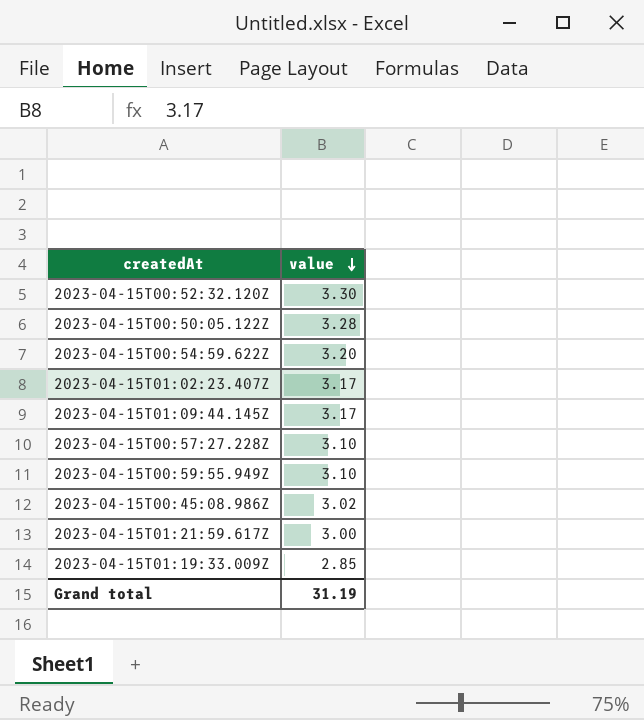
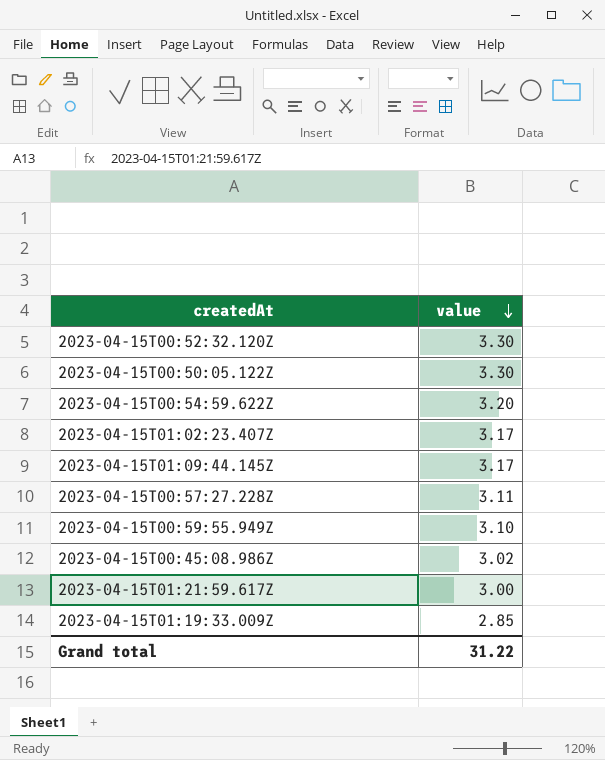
2023-04-15T00:50:05.122Z | value: 3.28 -> 3.30
2023-04-15T00:57:27.228Z | value: 3.10 -> 3.11
Grand total | value: 31.19 -> 31.22

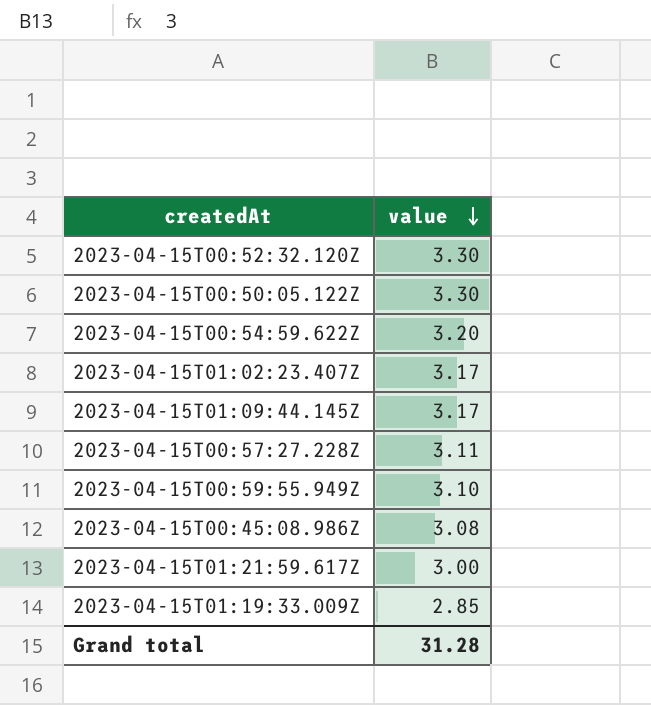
2023-04-15T00:45:08.986Z | value: 3.02 -> 3.08
Grand total | value: 31.22 -> 31.28

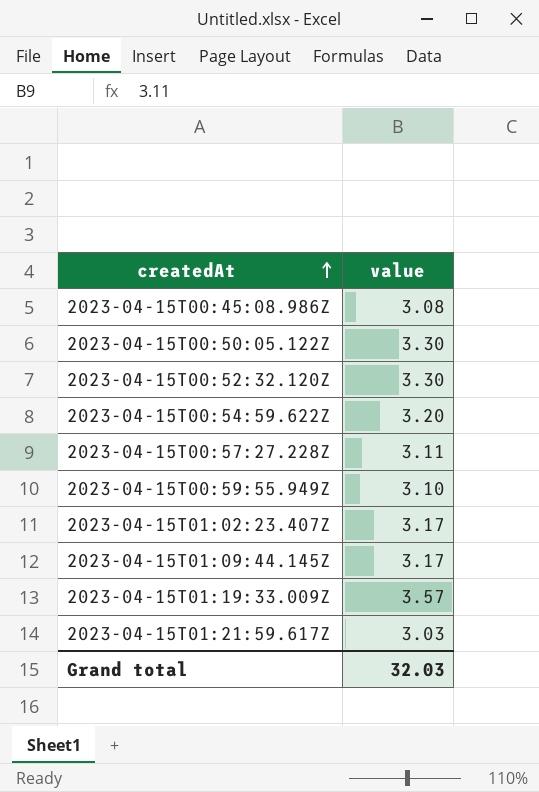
row order: value descending -> createdAt ascending
2023-04-15T01:19:33.009Z | value: 2.85 -> 3.57
2023-04-15T01:21:59.617Z | value: 3.00 -> 3.03
Grand total | value: 31.28 -> 32.03

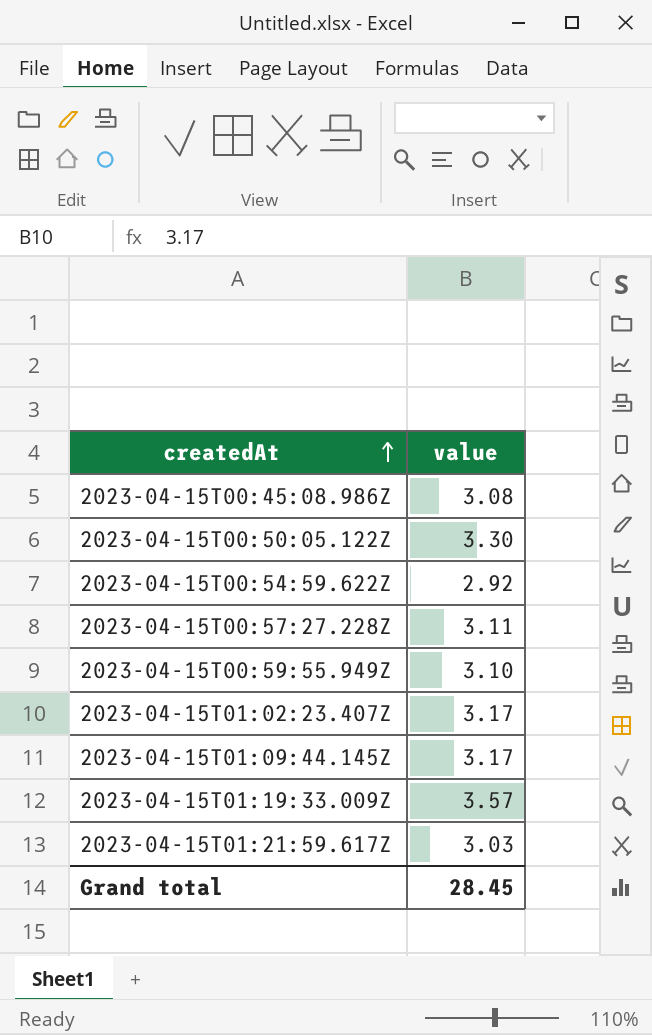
row 2023-04-15T00:52:32.120Z: 3.30 -> none
2023-04-15T00:54:59.622Z | value: 3.20 -> 2.92
Grand total | value: 32.03 -> 28.45

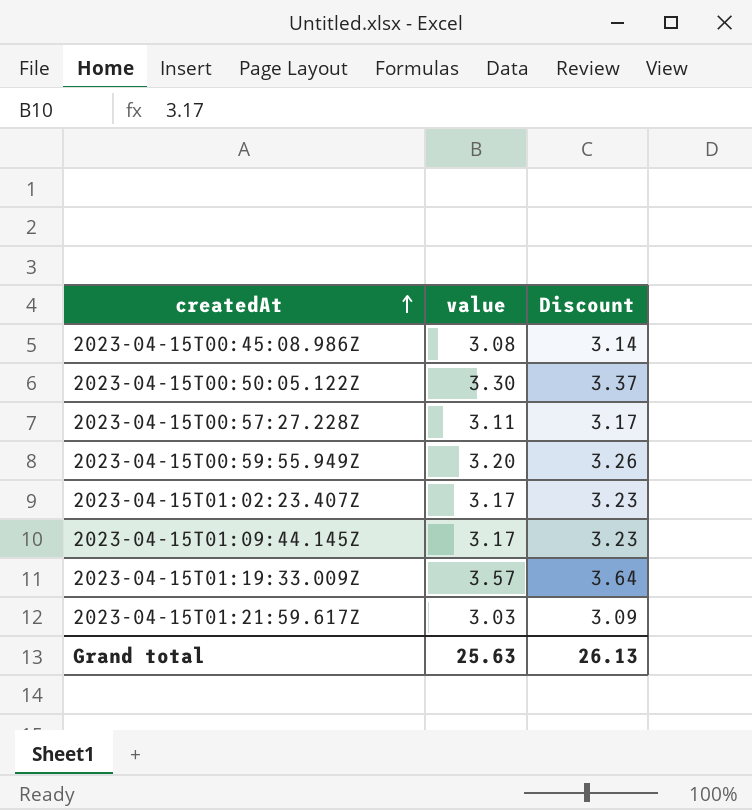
column Discount | formula: none -> [value] * 1.02
row 2023-04-15T00:54:59.622Z: 2.92 -> none
2023-04-15T00:59:55.949Z | value: 3.10 -> 3.20
Grand total | value: 28.45 -> 25.63

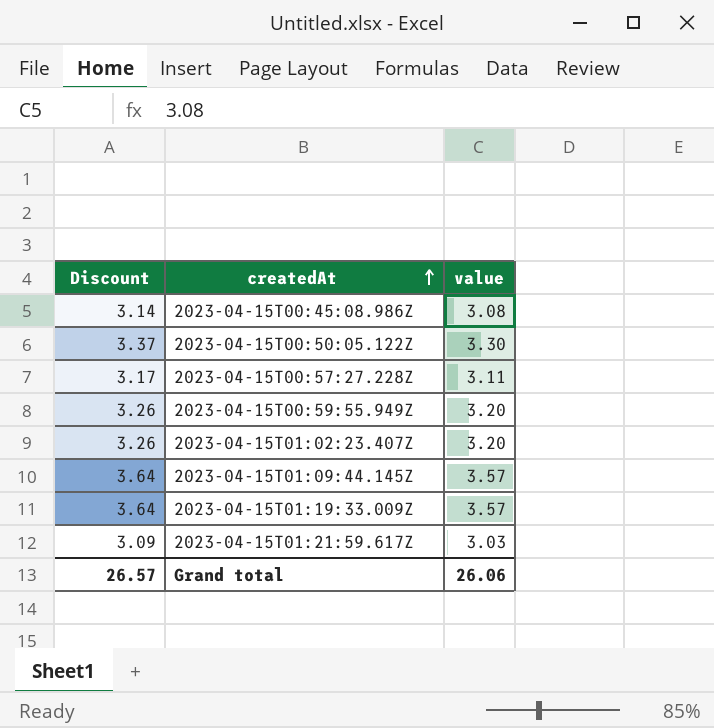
column Discount | position: 3 -> 1
2023-04-15T01:02:23.407Z | Discount: 3.23 -> 3.26
2023-04-15T01:02:23.407Z | value: 3.17 -> 3.20
2023-04-15T01:09:44.145Z | Discount: 3.23 -> 3.64
2023-04-15T01:09:44.145Z | value: 3.17 -> 3.57
Grand total | Discount: 26.13 -> 26.57
Grand total | value: 25.63 -> 26.06

